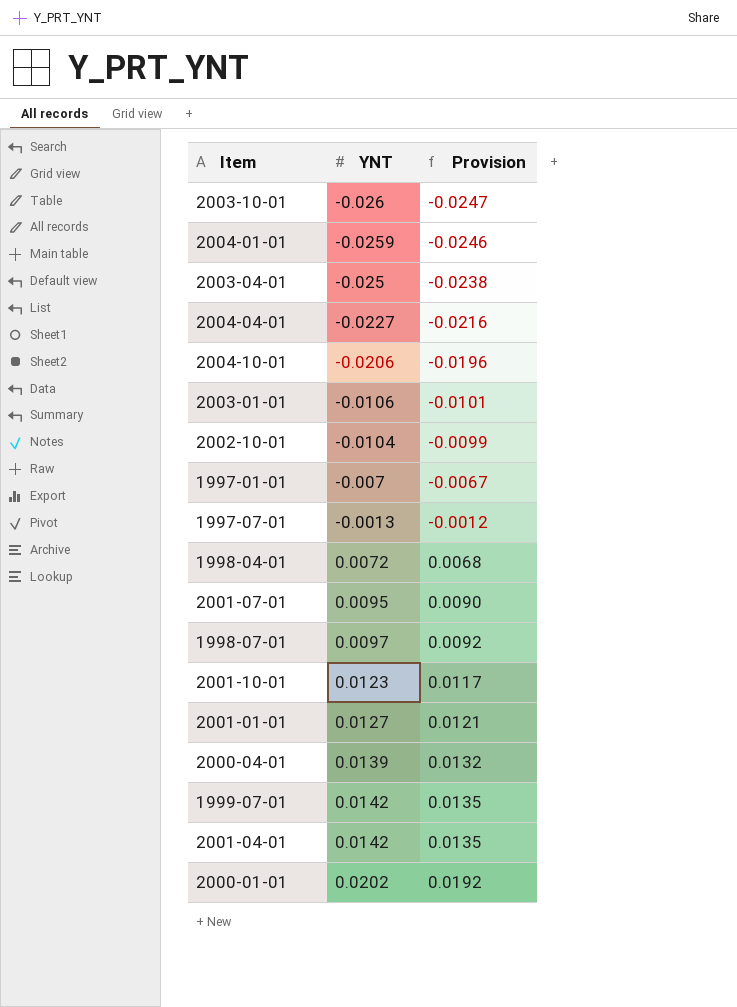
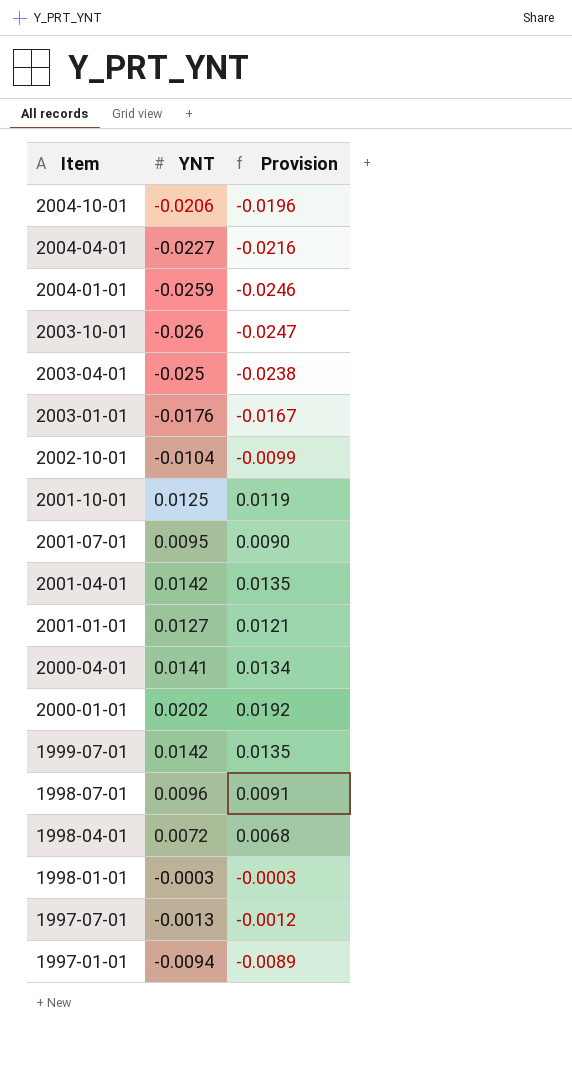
row order: YNT ascending -> Item descending
2003-01-01 | YNT: -0.0106 -> -0.0176
2003-01-01 | Provision: -0.0101 -> -0.0167
2001-10-01 | YNT: 0.0123 -> 0.0125
2001-10-01 | Provision: 0.0117 -> 0.0119
2000-04-01 | YNT: 0.0139 -> 0.0141
2000-04-01 | Provision: 0.0132 -> 0.0134
1998-07-01 | YNT: 0.0097 -> 0.0096
1998-07-01 | Provision: 0.0092 -> 0.0091
row 1998-01-01: none -> -0.0003 | -0.0003
1997-01-01 | YNT: -0.007 -> -0.0094
1997-01-01 | Provision: -0.0067 -> -0.0089

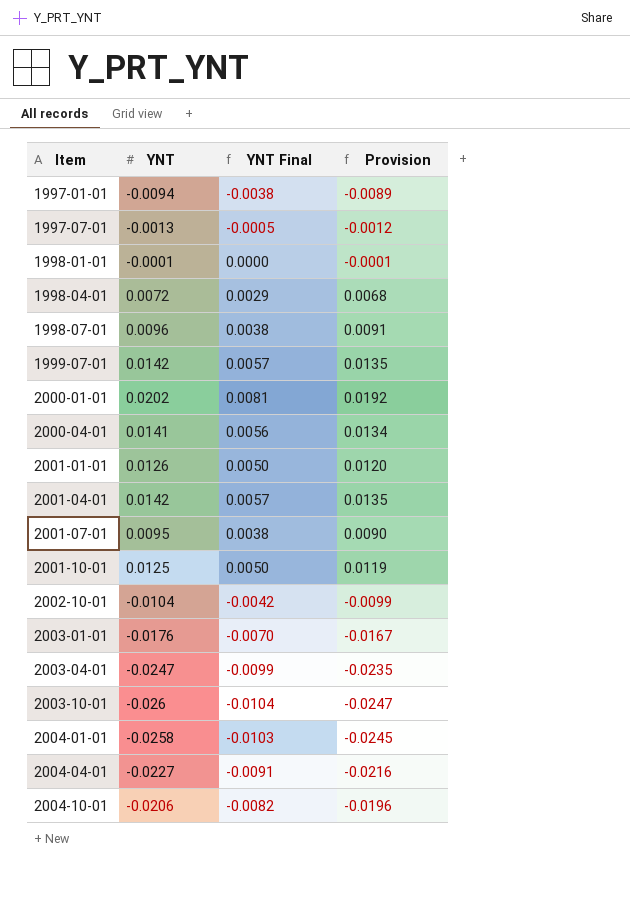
row order: Item descending -> Item ascending
column YNT Final | formula: none -> [YNT] * 0.4
1998-01-01 | YNT: -0.0003 -> -0.0001
1998-01-01 | Provision: -0.0003 -> -0.0001
2001-01-01 | YNT: 0.0127 -> 0.0126
2001-01-01 | Provision: 0.0121 -> 0.0120
2003-04-01 | YNT: -0.025 -> -0.0247
2003-04-01 | Provision: -0.0238 -> -0.0235
2004-01-01 | YNT: -0.0259 -> -0.0258
2004-01-01 | Provision: -0.0246 -> -0.0245

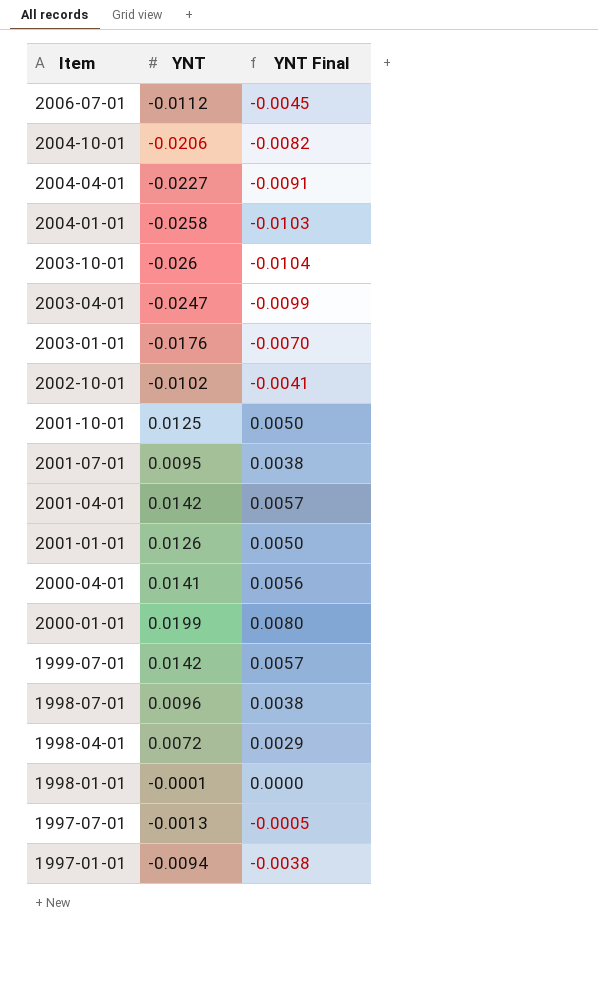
row order: Item ascending -> Item descending
column Provision | formula: [YNT] * 0.95 -> none
row 2006-07-01: none -> -0.0112 | -0.0045
2002-10-01 | YNT: -0.0104 -> -0.0102
2002-10-01 | YNT Final: -0.0042 -> -0.0041
2000-01-01 | YNT: 0.0202 -> 0.0199
2000-01-01 | YNT Final: 0.0081 -> 0.0080

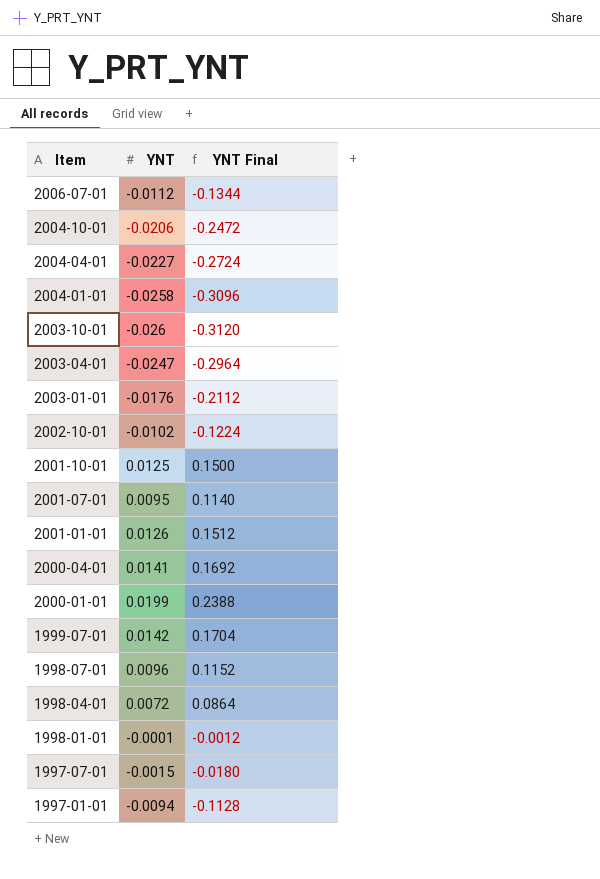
column YNT Final | formula: [YNT] * 0.4 -> [YNT] * 12
row 2001-04-01: 0.0142 | 0.0057 -> none
1997-07-01 | YNT: -0.0013 -> -0.0015

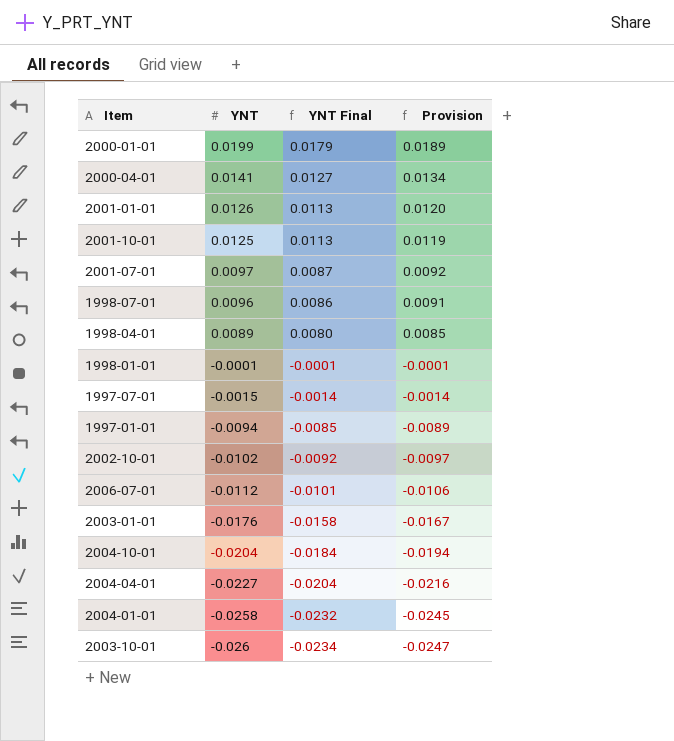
row order: Item descending -> YNT descending
column YNT Final | formula: [YNT] * 12 -> [YNT] * 0.9
column Provision | formula: none -> [YNT] * 0.95
row 2003-04-01: -0.0247 | -0.2964 -> none
row 1999-07-01: 0.0142 | 0.1704 -> none
2001-07-01 | YNT: 0.0095 -> 0.0097
1998-04-01 | YNT: 0.0072 -> 0.0089
2004-10-01 | YNT: -0.0206 -> -0.0204

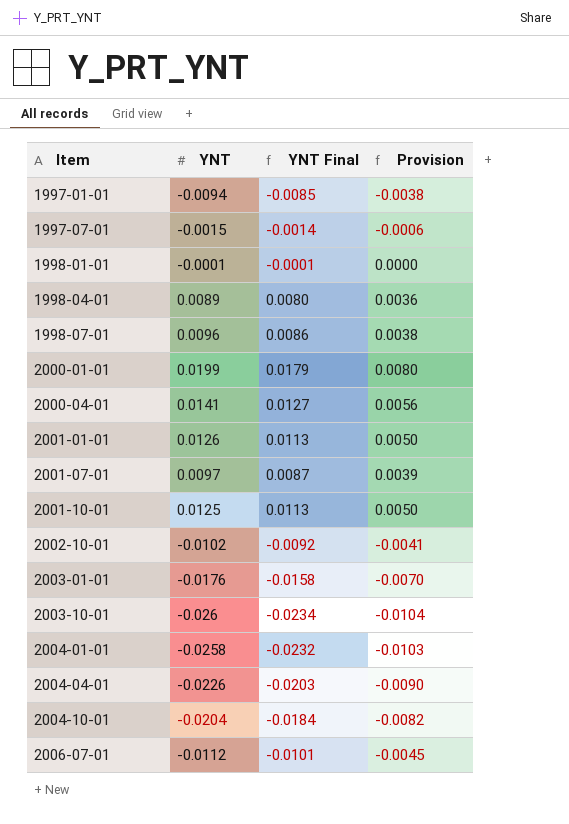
row order: YNT descending -> Item ascending
column Provision | formula: [YNT] * 0.95 -> [YNT] * 0.4
2004-04-01 | YNT: -0.0227 -> -0.0226
2004-04-01 | YNT Final: -0.0204 -> -0.0203

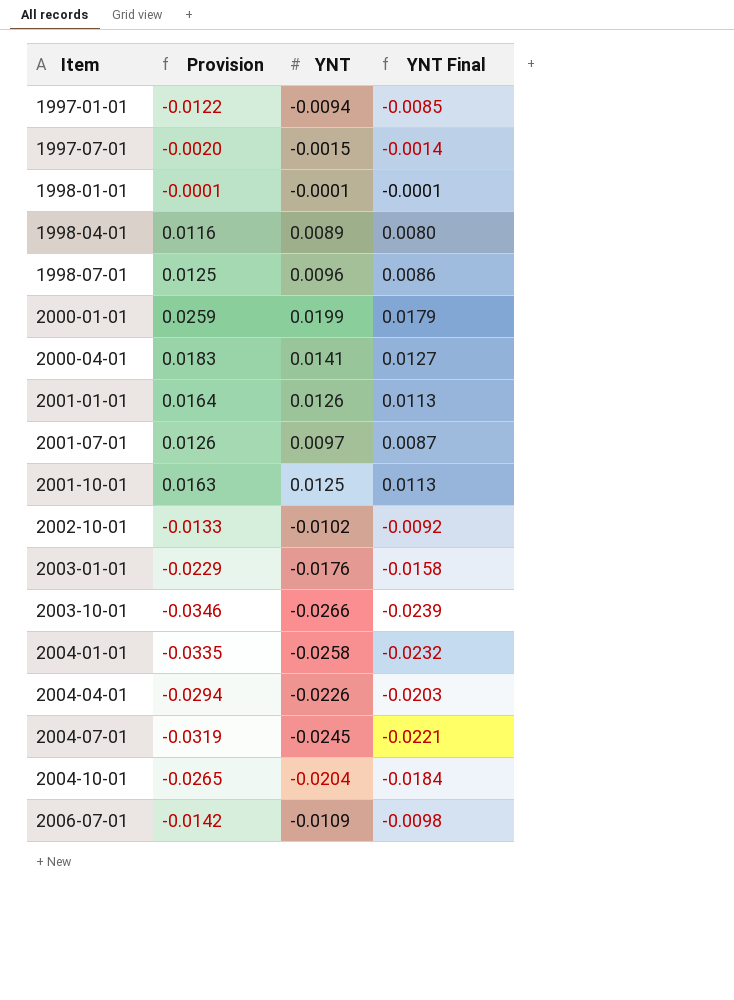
column Provision | formula: [YNT] * 0.4 -> [YNT] * 1.3
column Provision | position: 4 -> 2
2003-10-01 | YNT: -0.026 -> -0.0266
2003-10-01 | YNT Final: -0.0234 -> -0.0239
row 2004-07-01: none -> -0.0319 | -0.0245 | -0.0221
2006-07-01 | YNT: -0.0112 -> -0.0109
2006-07-01 | YNT Final: -0.0101 -> -0.0098

